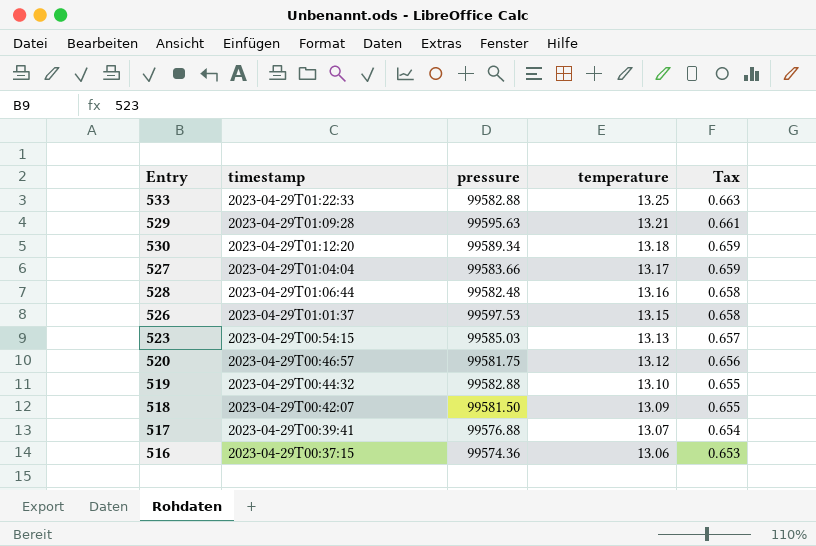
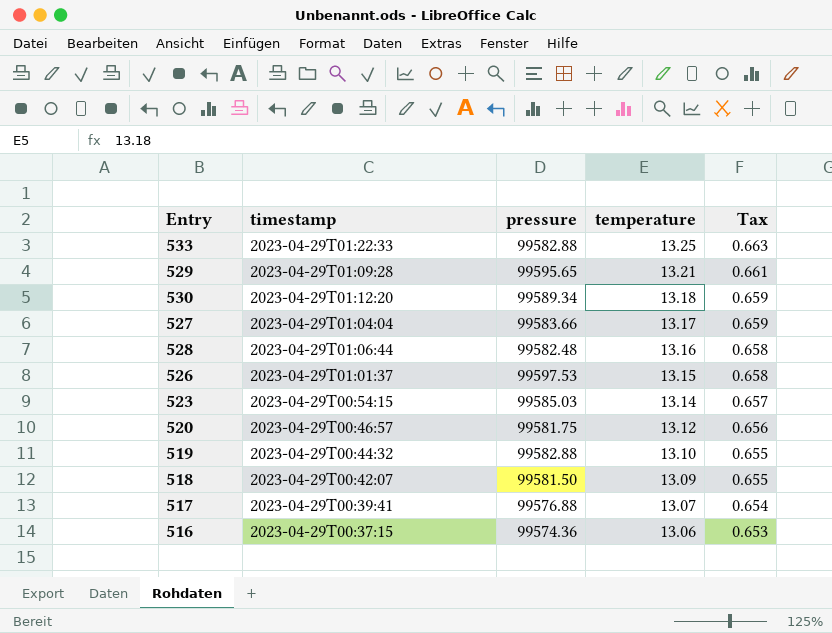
529 | pressure: 99595.63 -> 99595.65
523 | temperature: 13.13 -> 13.14

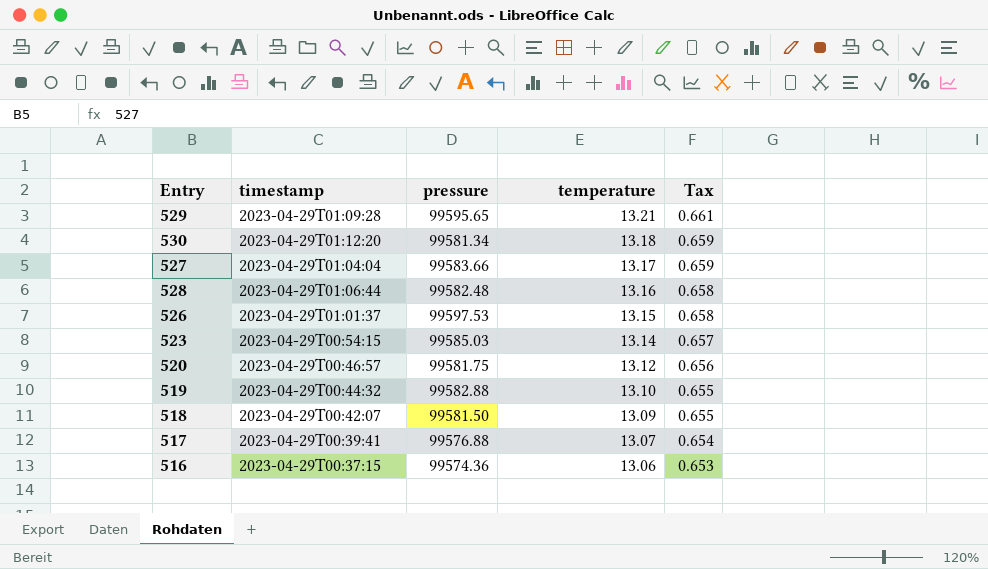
row 533: 2023-04-29T01:22:33 | 99582.88 | 13.25 | 0.663 -> none
530 | pressure: 99589.34 -> 99581.34

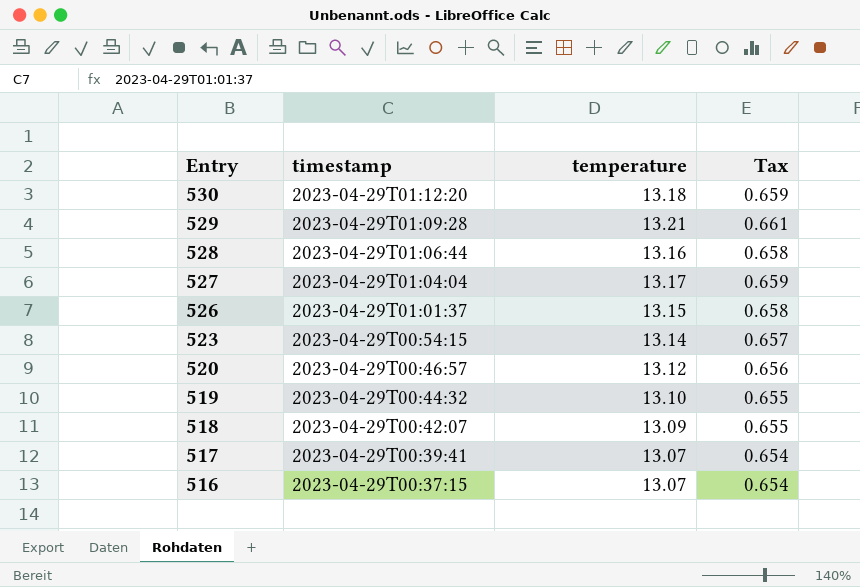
row order: temperature descending -> Entry descending
column pressure | position: 3 -> none
516 | temperature: 13.06 -> 13.07
516 | Tax: 0.653 -> 0.654

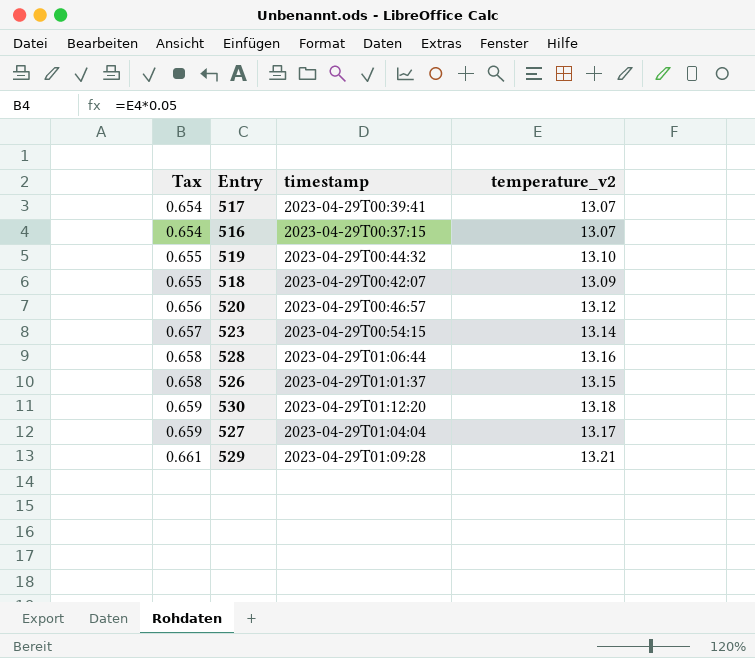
row order: Entry descending -> Tax ascending
column Tax | position: 4 -> 1
column name: temperature -> temperature_v2

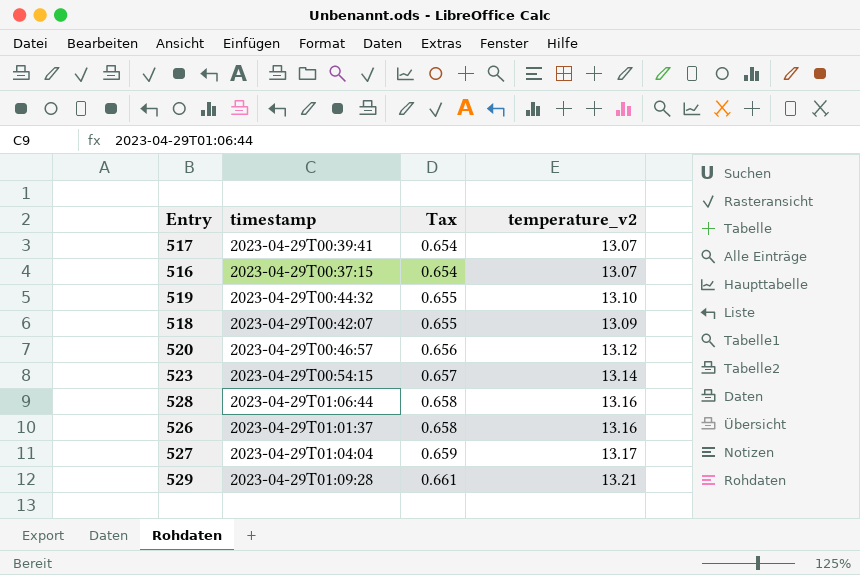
column Tax | position: 1 -> 3
row 530: 0.659 | 2023-04-29T01:12:20 | 13.18 -> none
526 | temperature_v2: 13.15 -> 13.16

